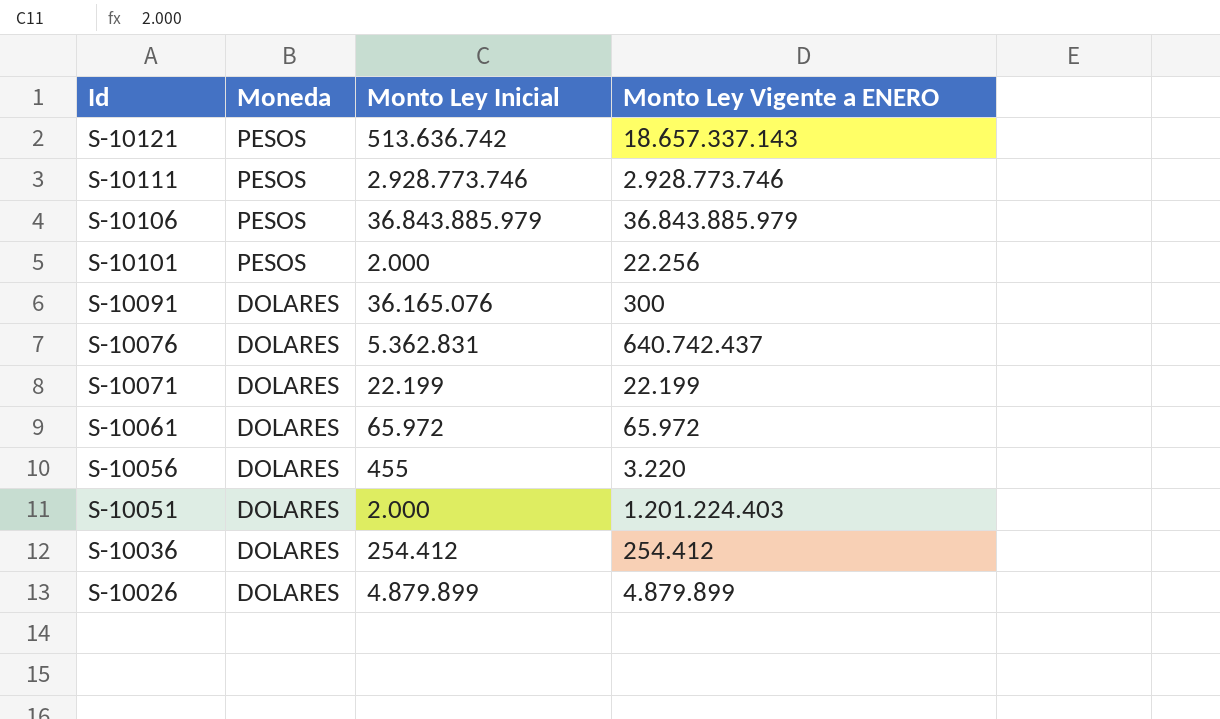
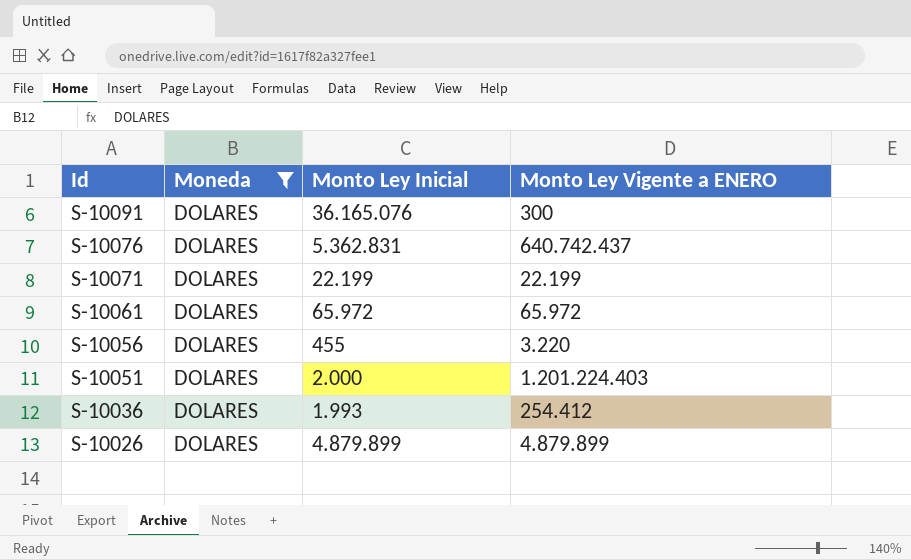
filter: none -> Moneda = DOLARES
S-10036 | Monto Ley Inicial: 254.412 -> 1.993

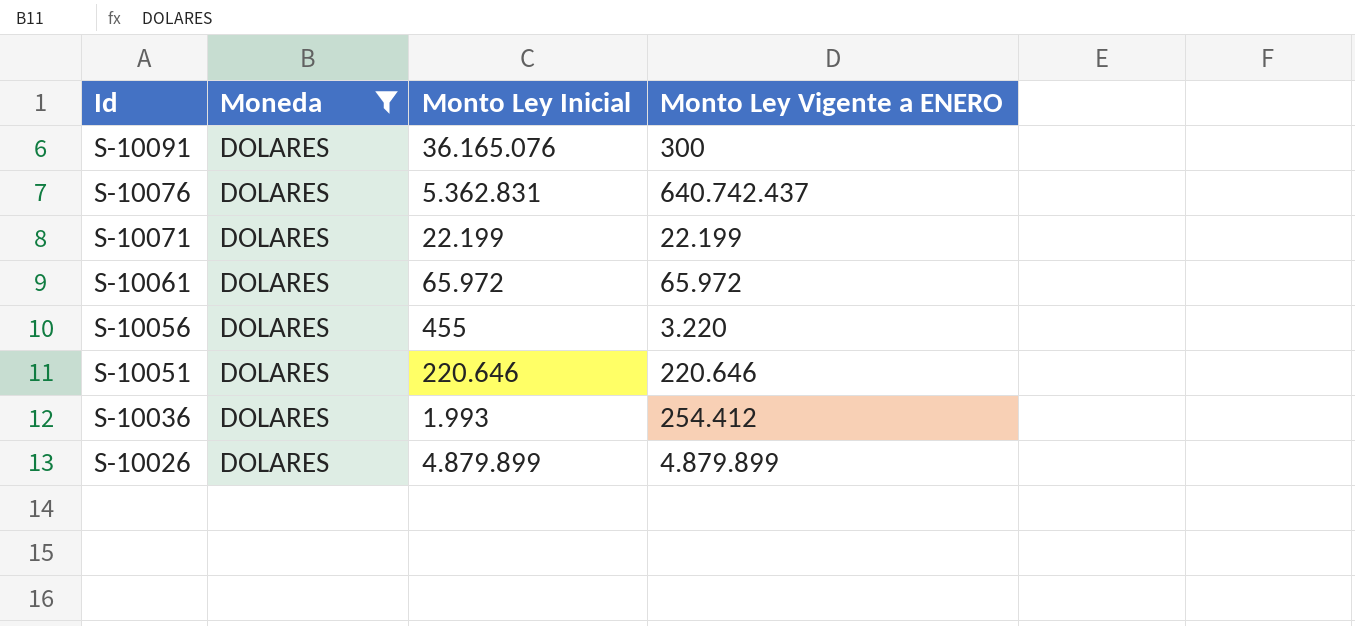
S-10051 | Monto Ley Inicial: 2.000 -> 220.646
S-10051 | Monto Ley Vigente a ENERO: 1.201.224.403 -> 220.646

